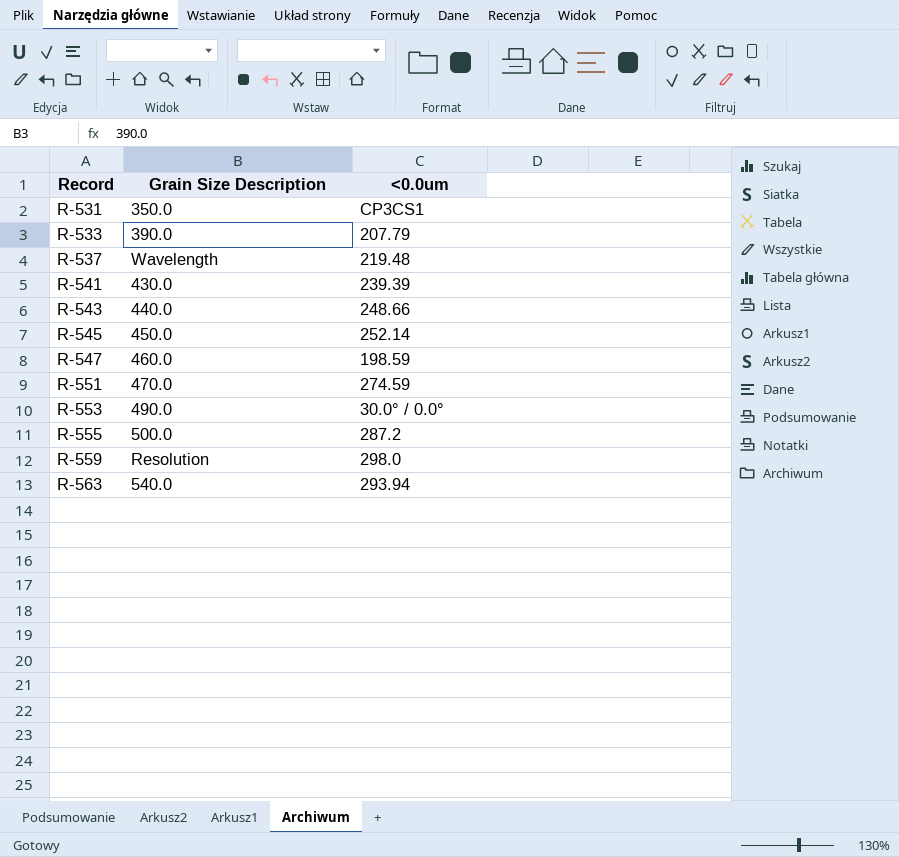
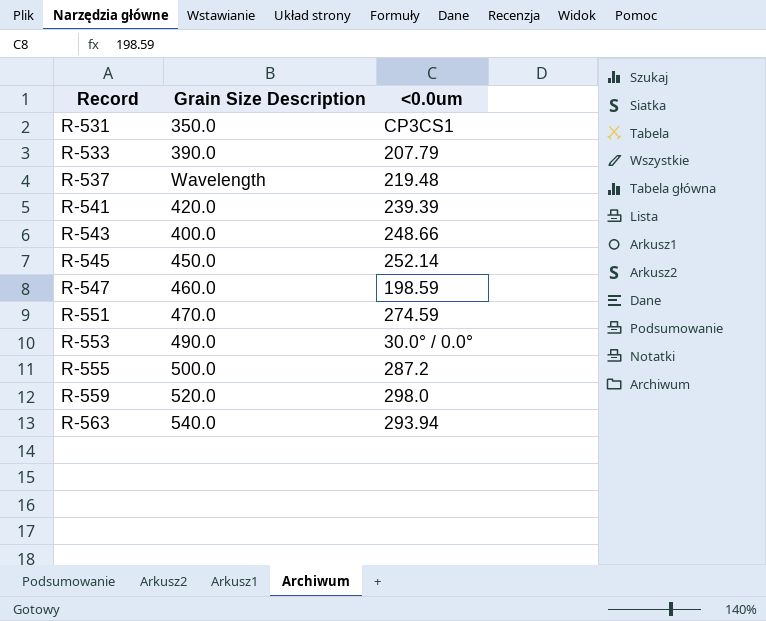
R-541 | Grain Size Description: 430.0 -> 420.0
R-543 | Grain Size Description: 440.0 -> 400.0
R-559 | Grain Size Description: Resolution -> 520.0

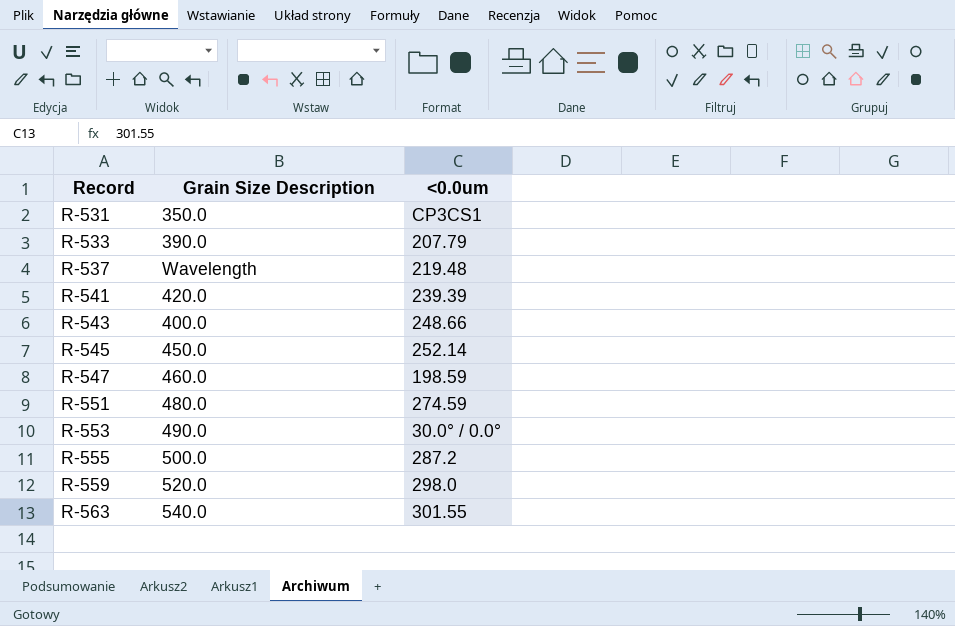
R-551 | Grain Size Description: 470.0 -> 480.0
R-563 | <0.0um: 293.94 -> 301.55

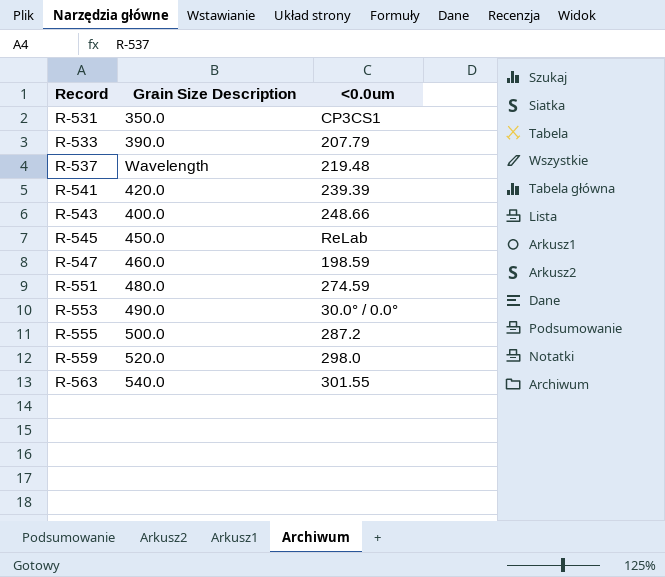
R-545 | <0.0um: 252.14 -> ReLab

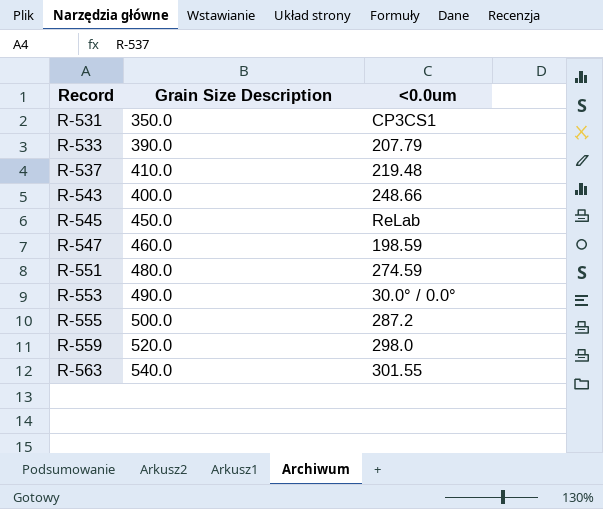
row R-541: 420.0 | 239.39 -> none
R-537 | Grain Size Description: Wavelength -> 410.0

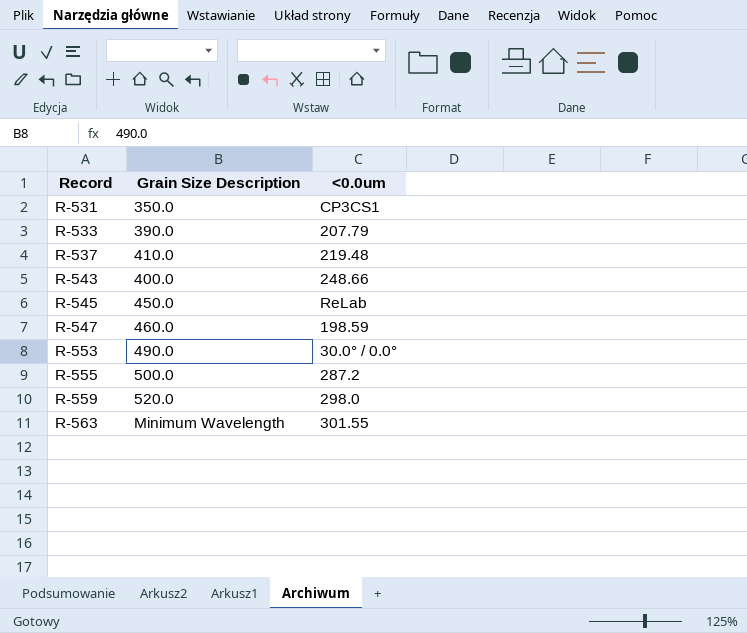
row R-551: 480.0 | 274.59 -> none
R-563 | Grain Size Description: 540.0 -> Minimum Wavelength

